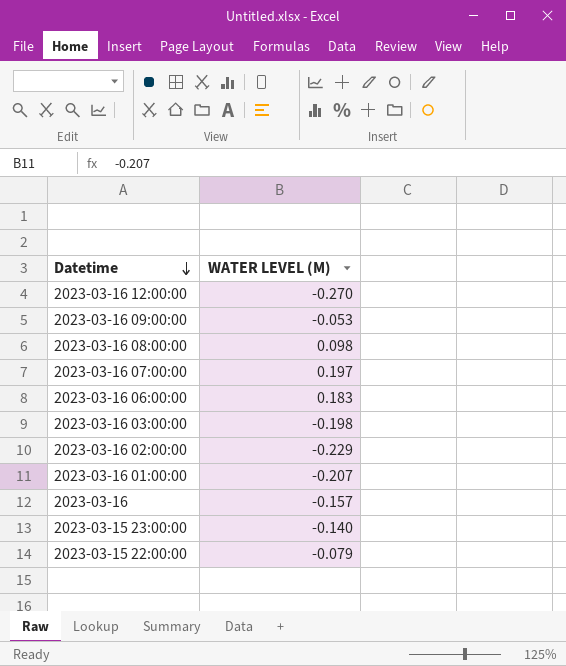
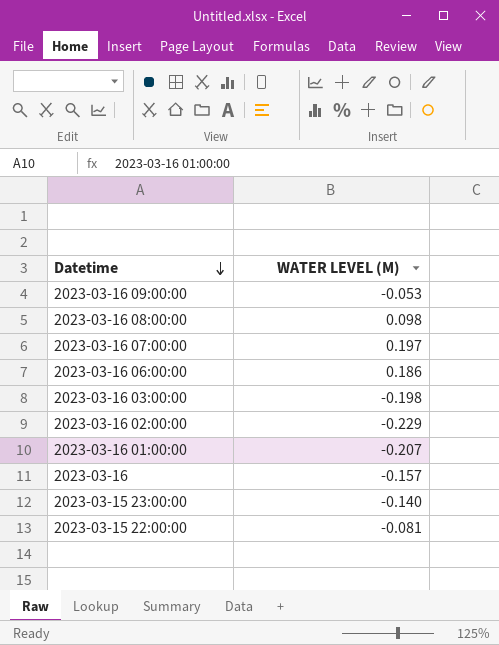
row 2023-03-16 12:00:00: -0.270 -> none
2023-03-16 06:00:00 | WATER LEVEL (M): 0.183 -> 0.186
2023-03-15 22:00:00 | WATER LEVEL (M): -0.079 -> -0.081

